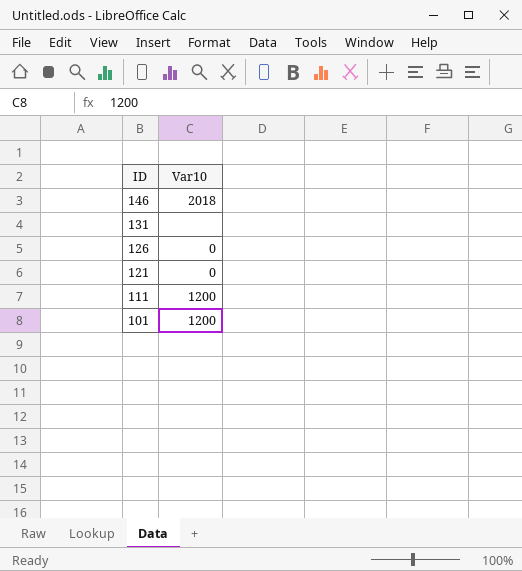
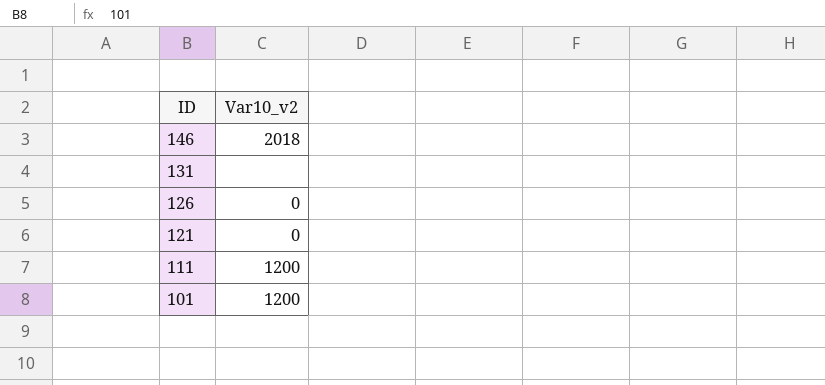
column name: Var10 -> Var10_v2

